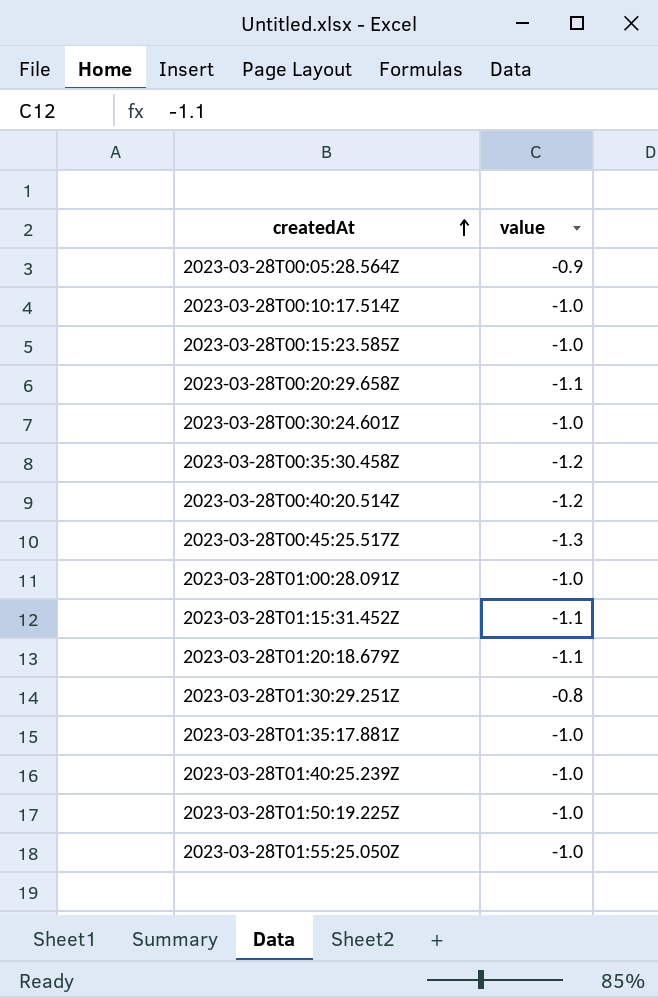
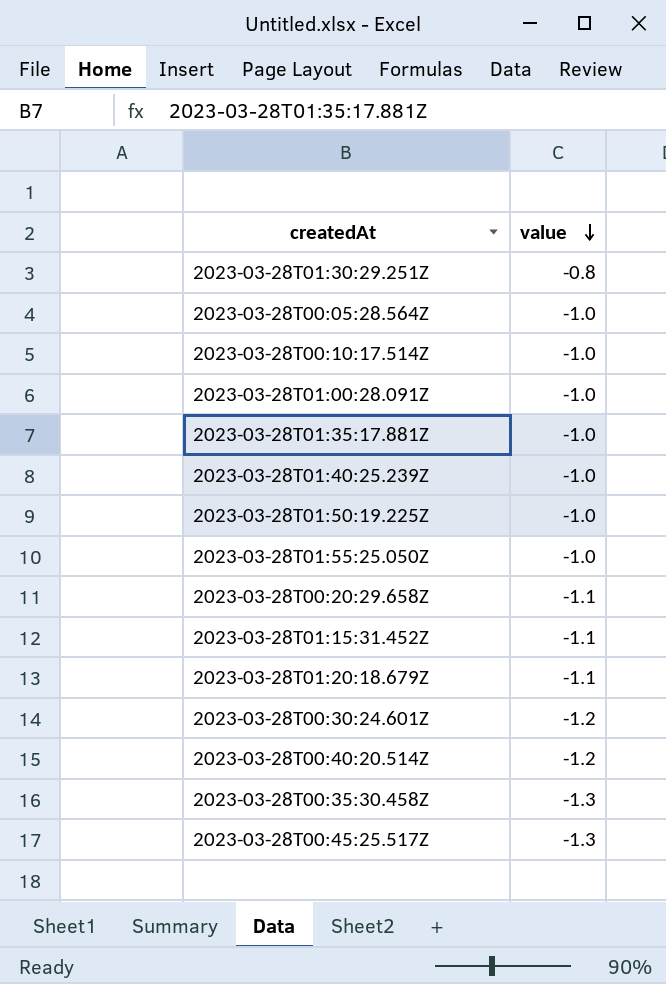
row order: createdAt ascending -> value descending
row 2023-03-28T00:15:23.585Z: -1.0 -> none
2023-03-28T00:05:28.564Z | value: -0.9 -> -1.0
2023-03-28T00:30:24.601Z | value: -1.0 -> -1.2
2023-03-28T00:35:30.458Z | value: -1.2 -> -1.3

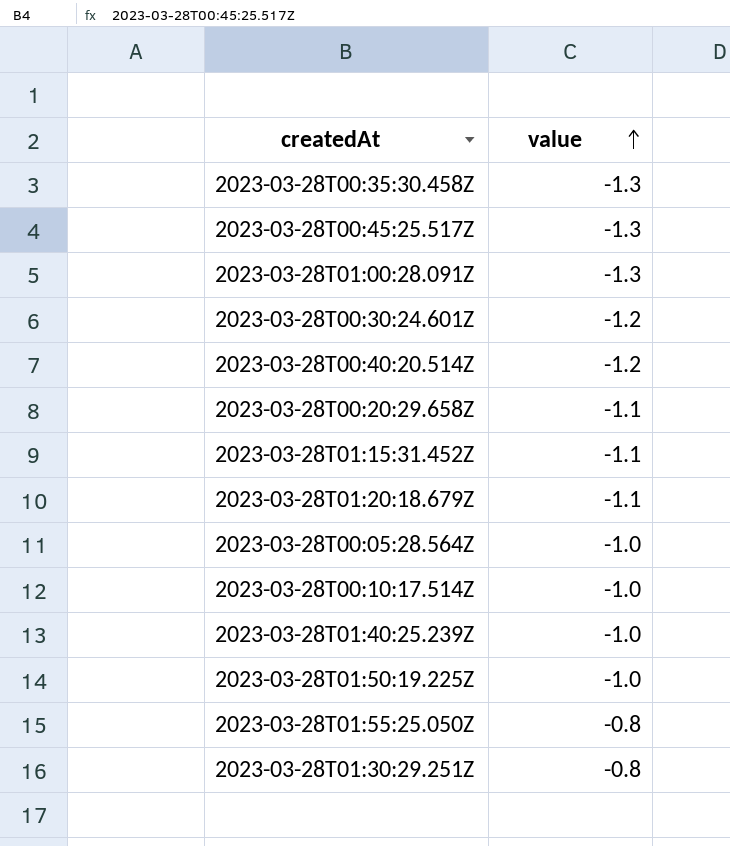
row order: value descending -> value ascending
row 2023-03-28T01:35:17.881Z: -1.0 -> none
2023-03-28T01:00:28.091Z | value: -1.0 -> -1.3
2023-03-28T01:55:25.050Z | value: -1.0 -> -0.8

